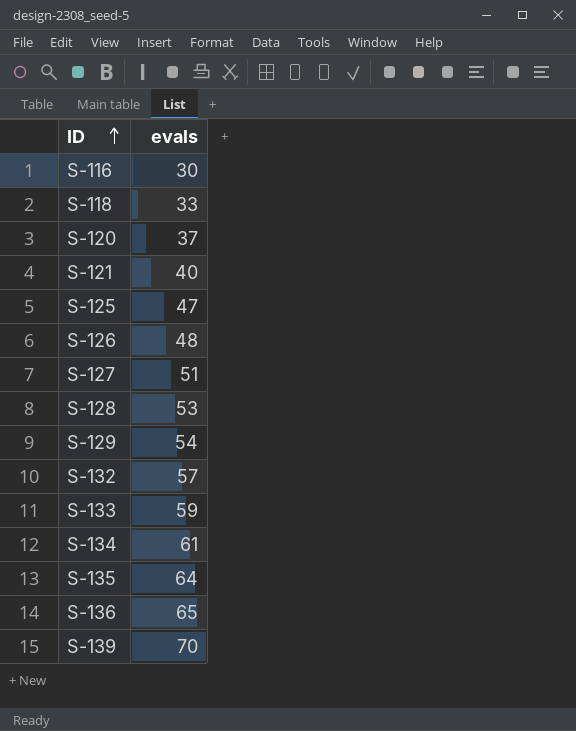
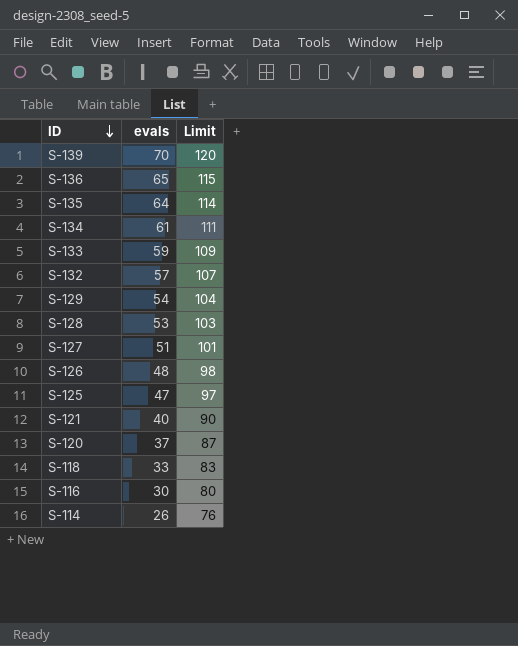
row order: ID ascending -> ID descending
column Limit | formula: none -> [evals] + 50
row S-114: none -> 26 | 76

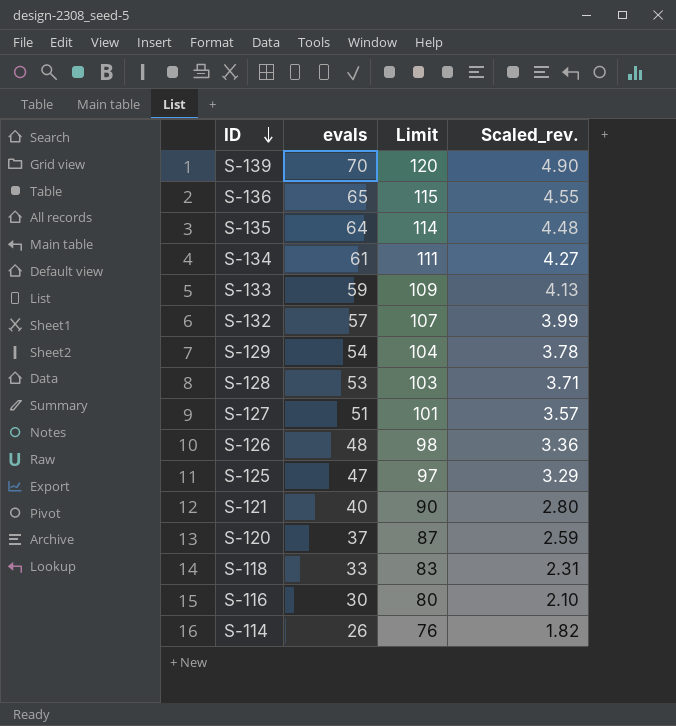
column Scaled_rev. | formula: none -> [evals] * 0.07

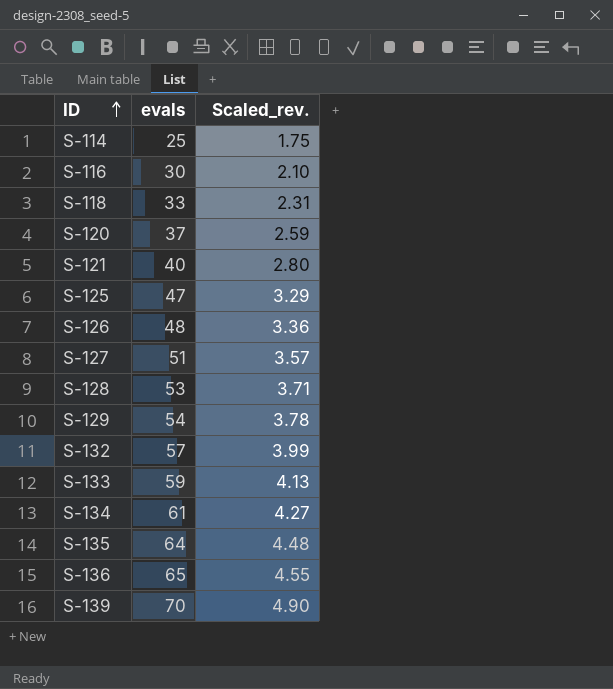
row order: ID descending -> ID ascending
column Limit | formula: [evals] + 50 -> none
S-114 | evals: 26 -> 25
S-114 | Scaled_rev.: 1.82 -> 1.75

